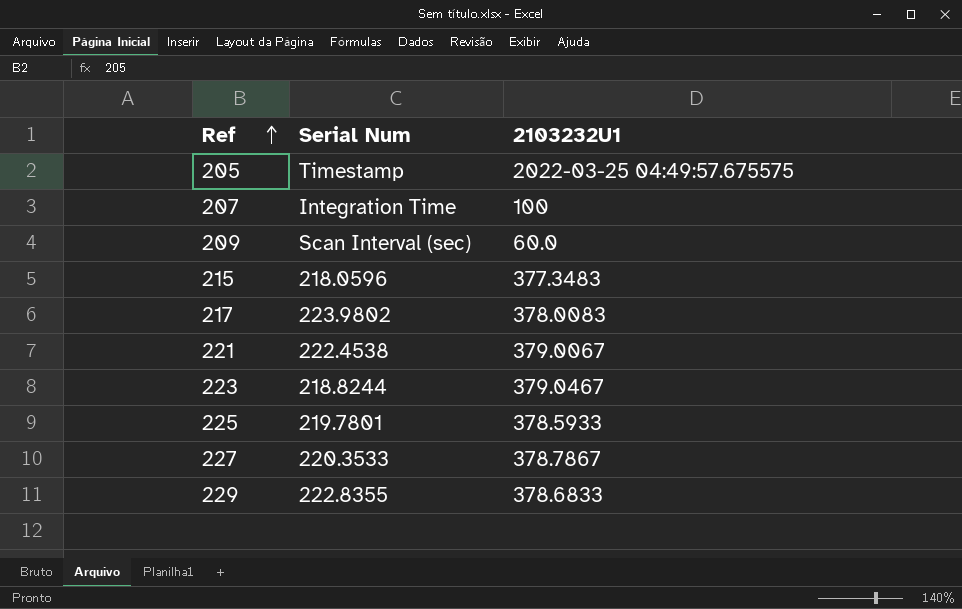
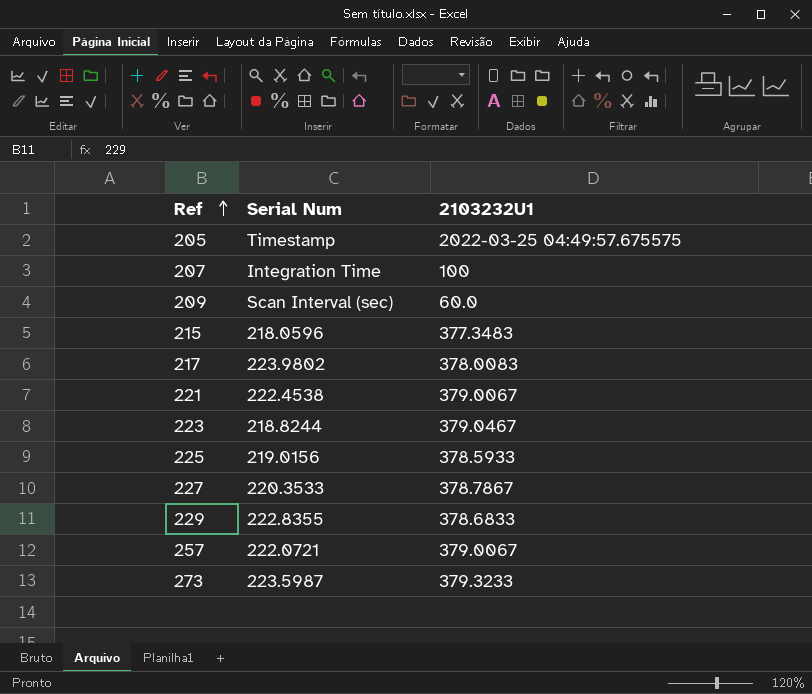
225 | Serial Num: 219.7801 -> 219.0156
row 257: none -> 222.0721 | 379.0067
row 273: none -> 223.5987 | 379.3233

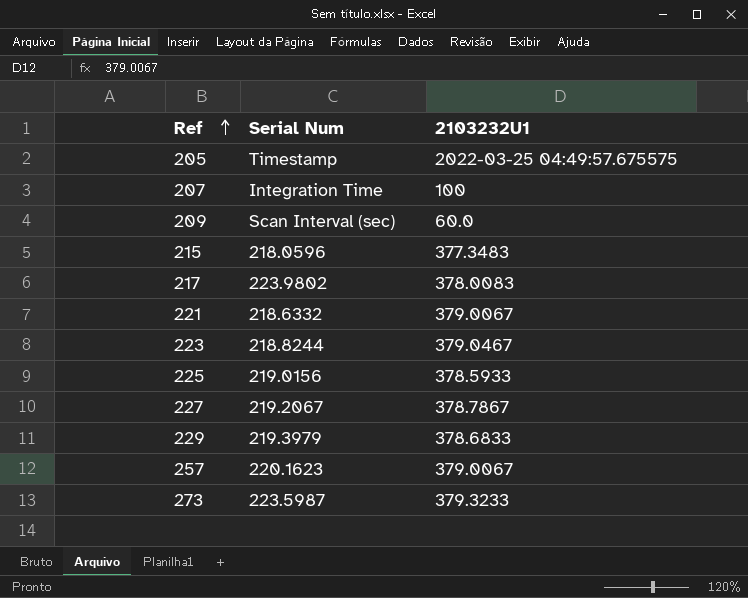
221 | Serial Num: 222.4538 -> 218.6332
227 | Serial Num: 220.3533 -> 219.2067
229 | Serial Num: 222.8355 -> 219.3979
257 | Serial Num: 222.0721 -> 220.1623

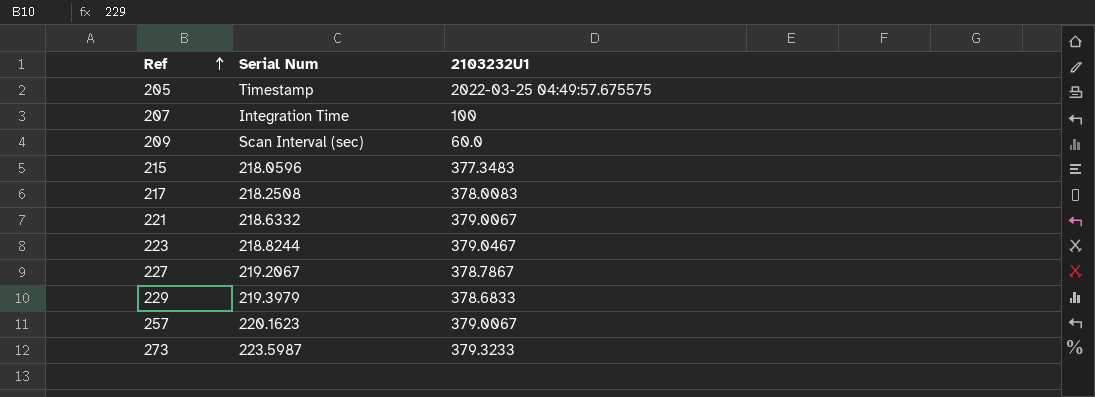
row 225: 219.0156 | 378.5933 -> none
217 | Serial Num: 223.9802 -> 218.2508

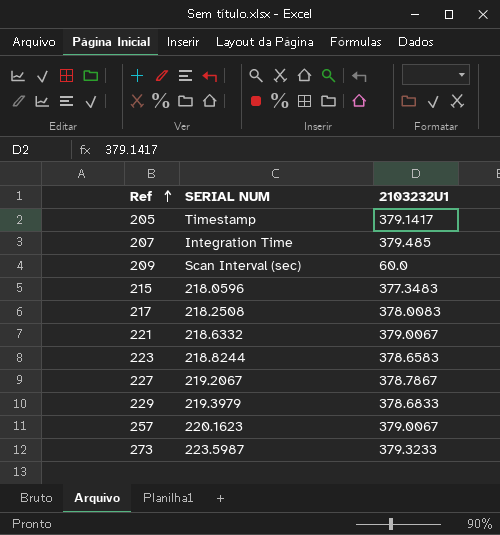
column name: Serial Num -> SERIAL NUM
205 | 2103232U1: 2022-03-25 04:49:57.675575 -> 379.1417
207 | 2103232U1: 100 -> 379.485
223 | 2103232U1: 379.0467 -> 378.6583

